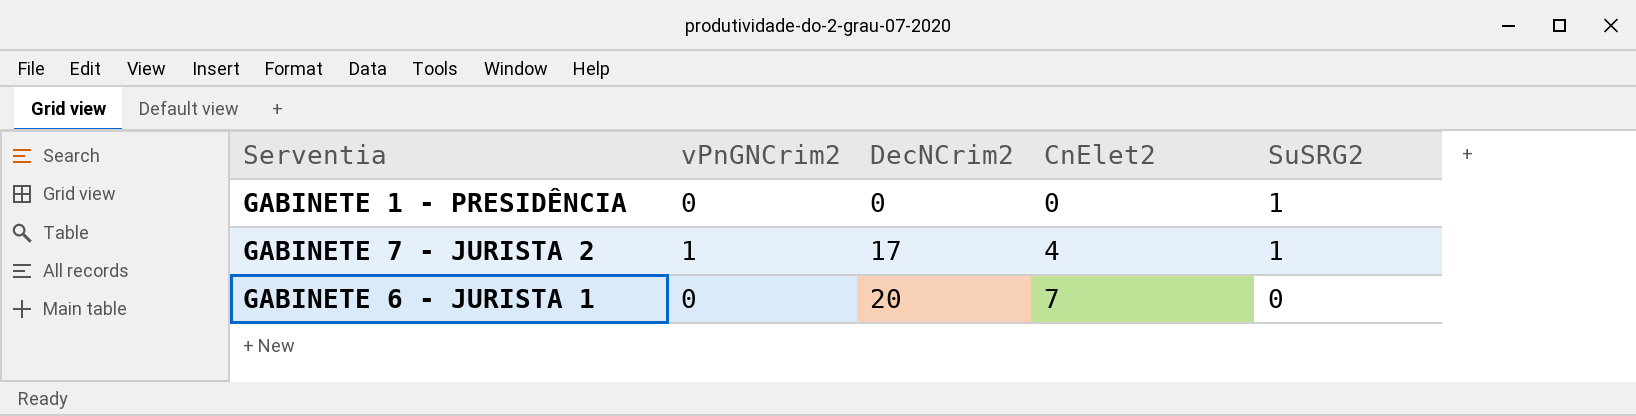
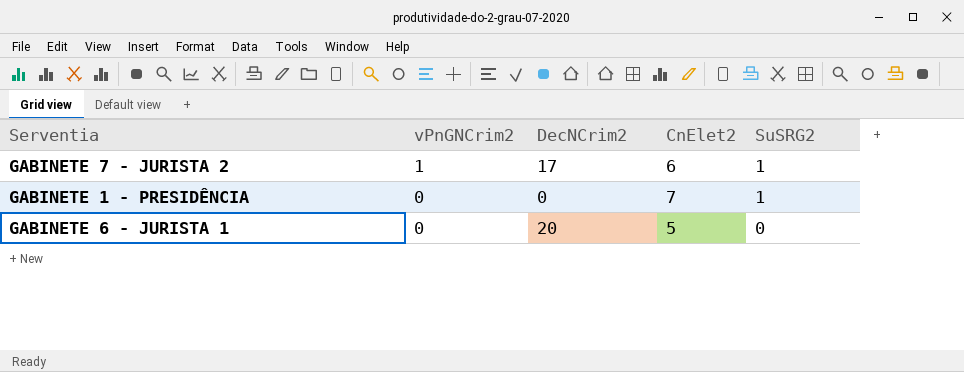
row order: DecNCrim2 ascending -> vPnGNCrim2 descending
GABINETE 7 - JURISTA 2 | CnElet2: 4 -> 6
GABINETE 1 - PRESIDÊNCIA | CnElet2: 0 -> 7
GABINETE 6 - JURISTA 1 | CnElet2: 7 -> 5

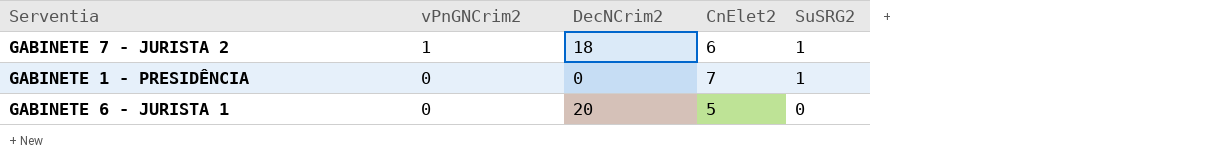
GABINETE 7 - JURISTA 2 | DecNCrim2: 17 -> 18

